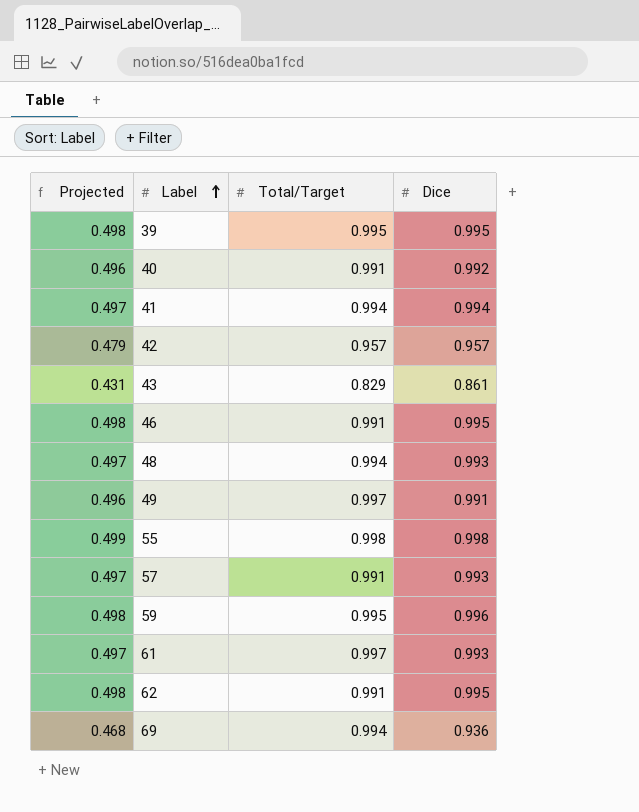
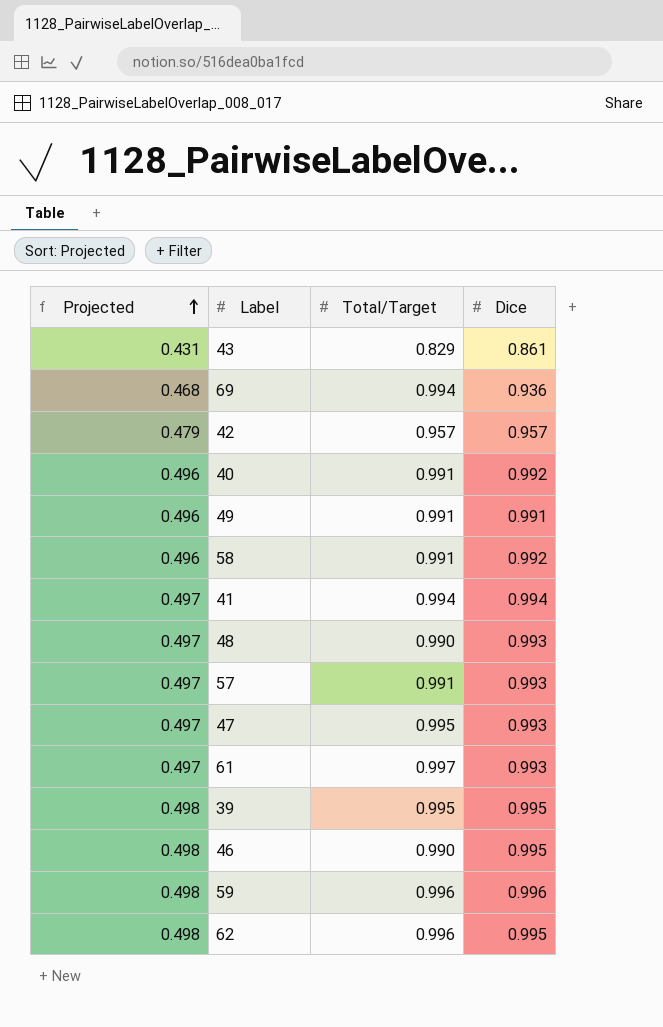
row order: Label ascending -> Projected ascending
row 55: 0.499 | 0.998 | 0.998 -> none
49 | Total/Target: 0.997 -> 0.991
row 58: none -> 0.496 | 0.991 | 0.992
48 | Total/Target: 0.994 -> 0.990
row 47: none -> 0.497 | 0.995 | 0.993
46 | Total/Target: 0.991 -> 0.990
59 | Total/Target: 0.995 -> 0.996
62 | Total/Target: 0.991 -> 0.996

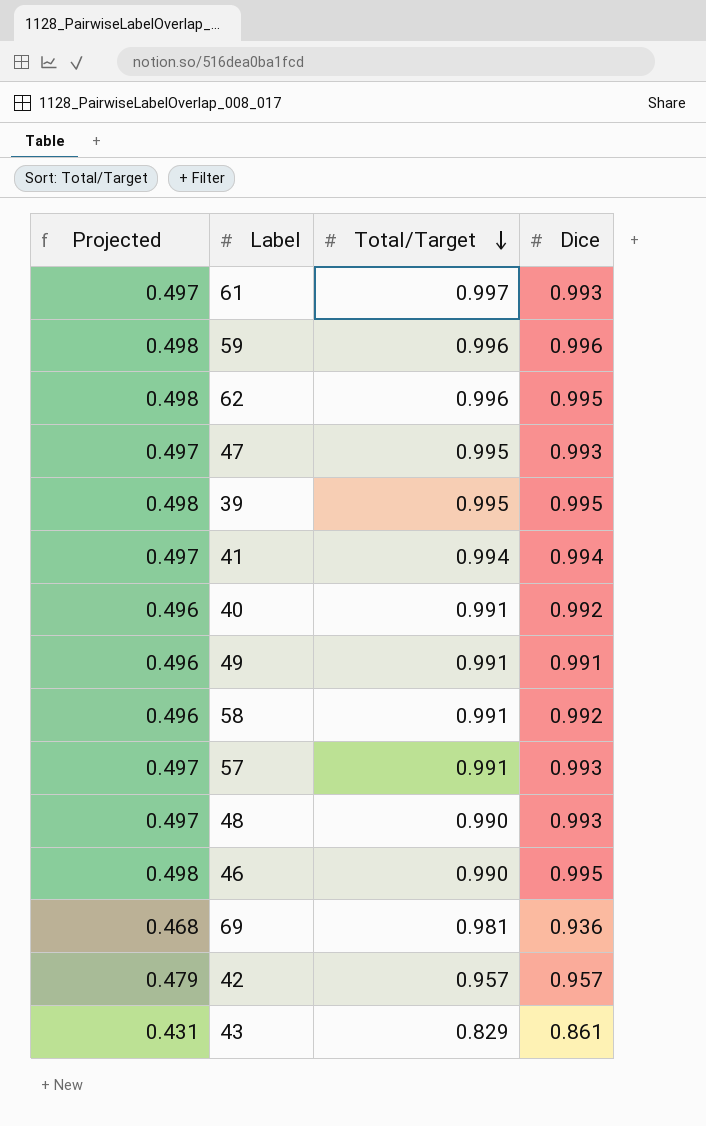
row order: Projected ascending -> Total/Target descending
69 | Total/Target: 0.994 -> 0.981

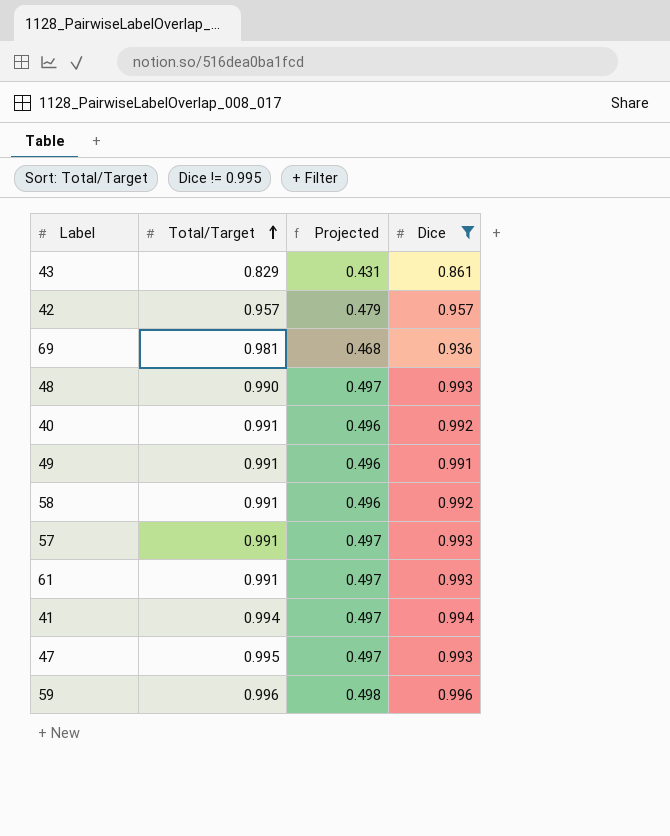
filter: none -> Dice != 0.995
row order: Total/Target descending -> Total/Target ascending
column Projected | position: 1 -> 3
61 | Total/Target: 0.997 -> 0.991

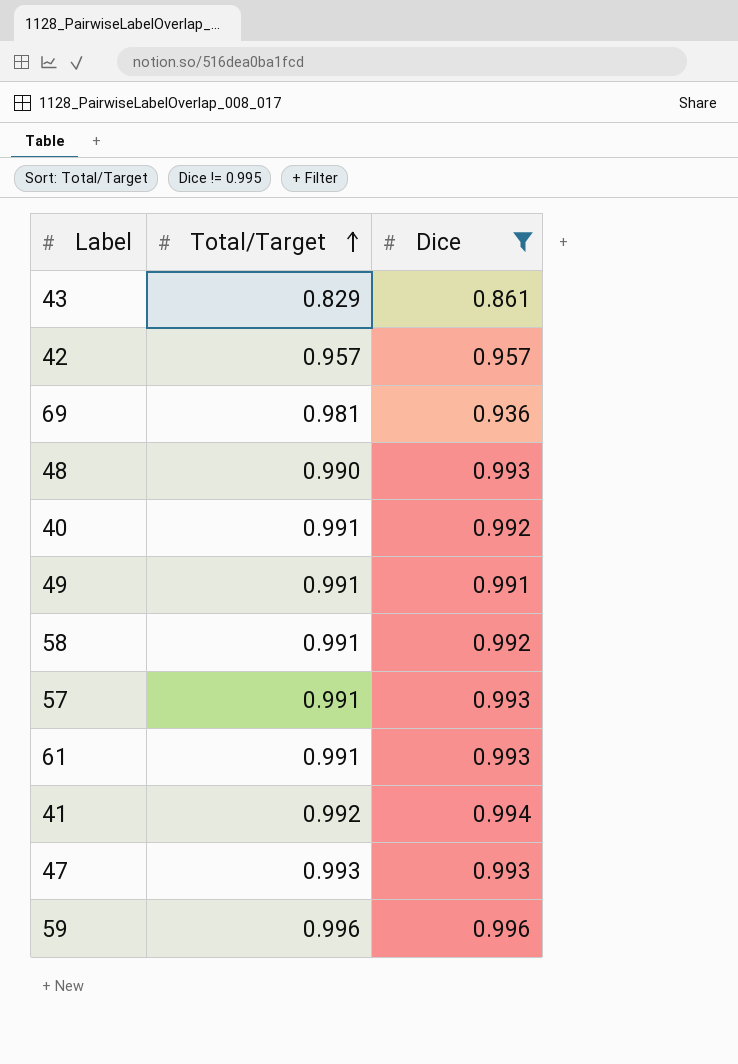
column Projected | formula: [Dice] * 0.5 -> none
41 | Total/Target: 0.994 -> 0.992
47 | Total/Target: 0.995 -> 0.993

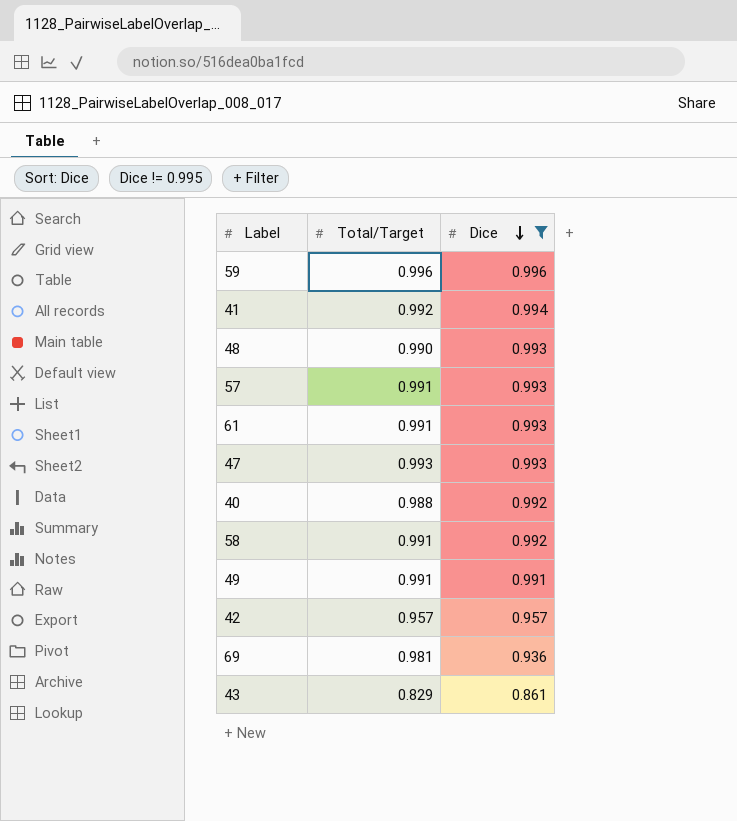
row order: Total/Target ascending -> Dice descending
40 | Total/Target: 0.991 -> 0.988

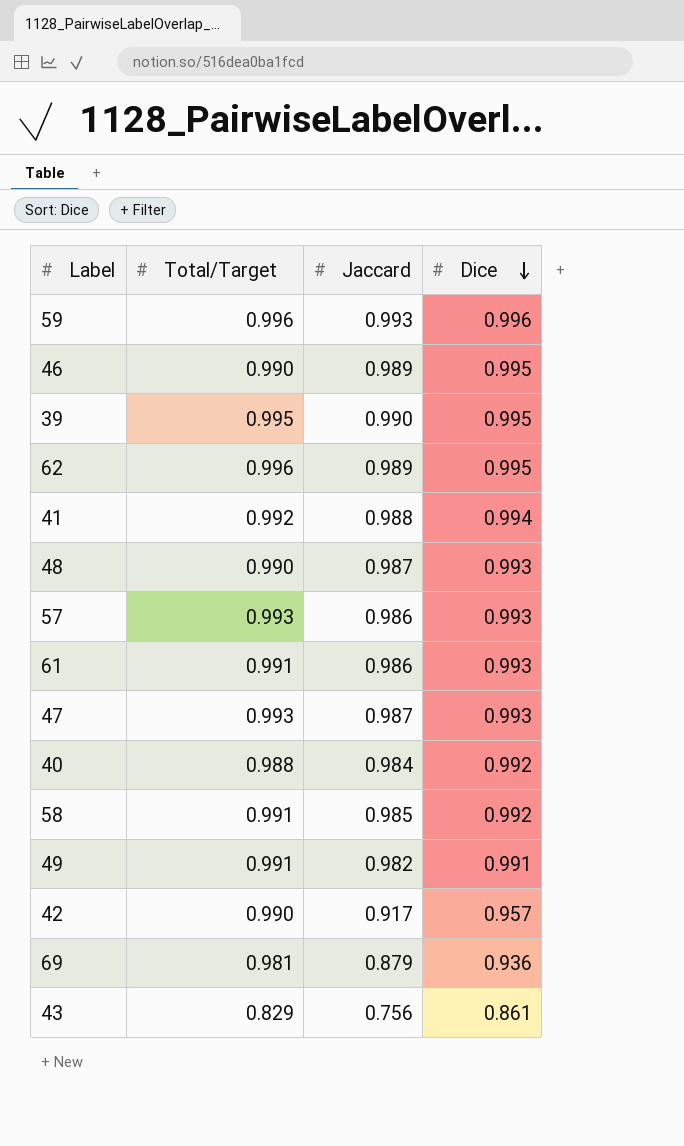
filter: Dice != 0.995 -> none
column Jaccard | position: none -> 3
57 | Total/Target: 0.991 -> 0.993
42 | Total/Target: 0.957 -> 0.990

